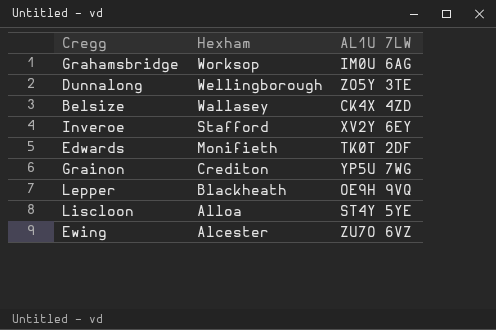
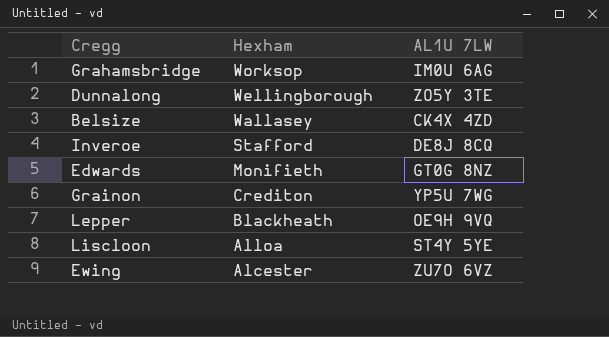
Inveroe | AL1U 7LW: XV2Y 6EY -> DE8J 8CQ
Edwards | AL1U 7LW: TK0T 2DF -> GT0G 8NZ

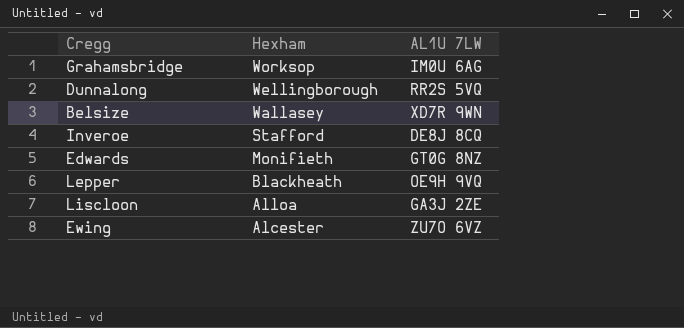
row Grainon: Crediton | YP5U 7WG -> none
Dunnalong | AL1U 7LW: ZO5Y 3TE -> RR2S 5VQ
Belsize | AL1U 7LW: CK4X 4ZD -> XD7R 9WN
Liscloon | AL1U 7LW: ST4Y 5YE -> GA3J 2ZE

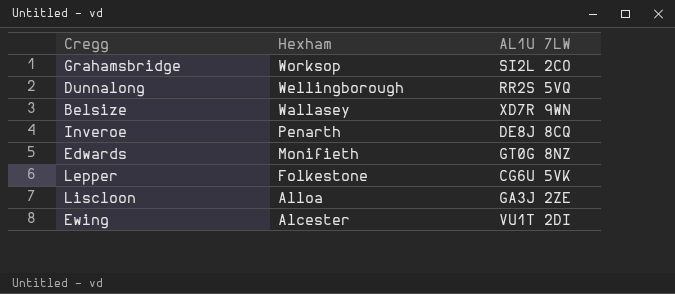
Grahamsbridge | AL1U 7LW: IM0U 6AG -> SI2L 2CO
Inveroe | Hexham: Stafford -> Penarth
Lepper | Hexham: Blackheath -> Folkestone
Lepper | AL1U 7LW: OE9H 9VQ -> CG6U 5VK
Ewing | AL1U 7LW: ZU7O 6VZ -> VU1T 2DI

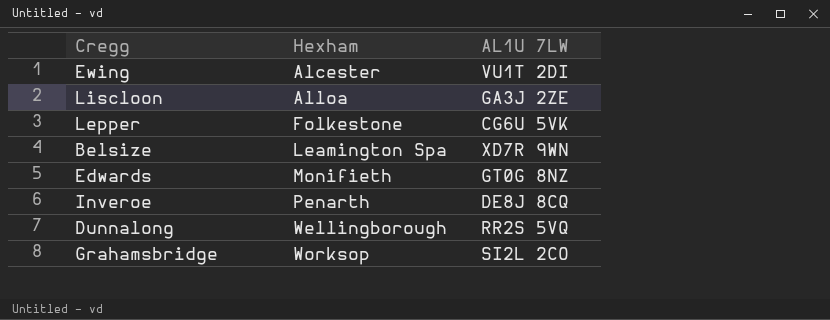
row order: Hexham descending -> Hexham ascending
Belsize | Hexham: Wallasey -> Leamington Spa

